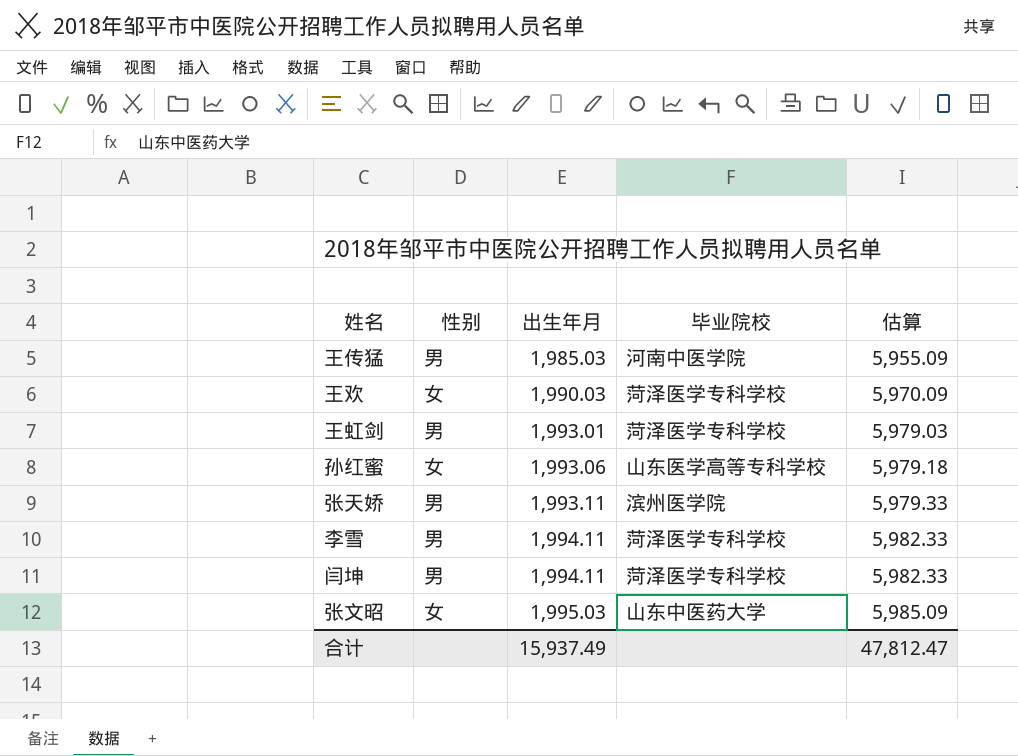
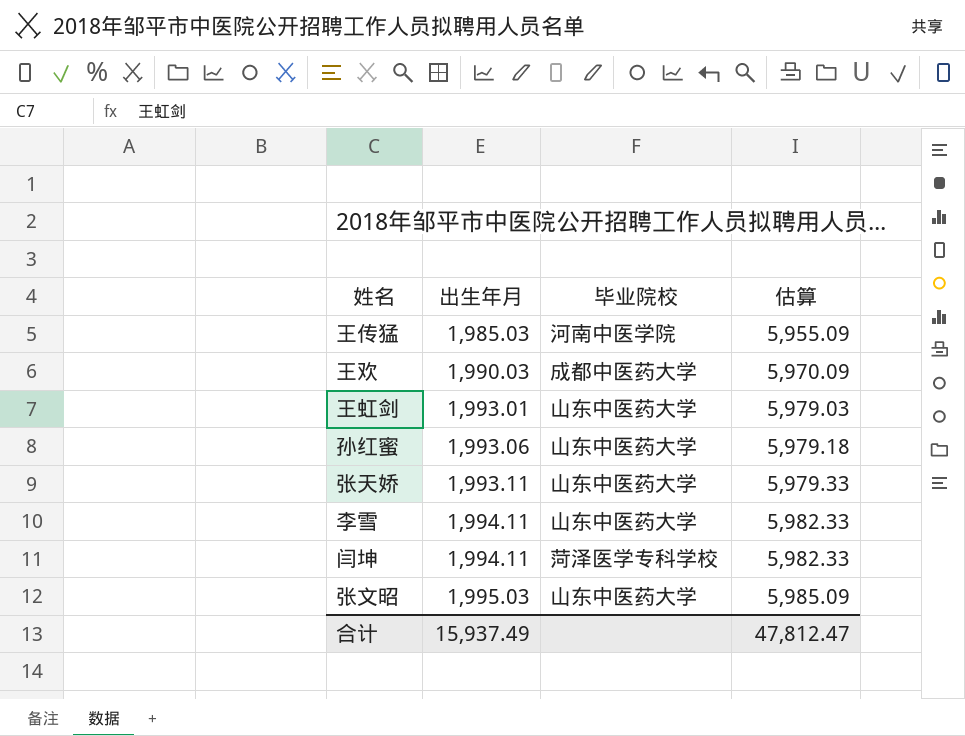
column 性别 | position: 2 -> none
王欢 | 毕业院校: 菏泽医学专科学校 -> 成都中医药大学
王虹剑 | 毕业院校: 菏泽医学专科学校 -> 山东中医药大学
孙红蜜 | 毕业院校: 山东医学高等专科学校 -> 山东中医药大学
张天娇 | 毕业院校: 滨州医学院 -> 山东中医药大学
李雪 | 毕业院校: 菏泽医学专科学校 -> 山东中医药大学

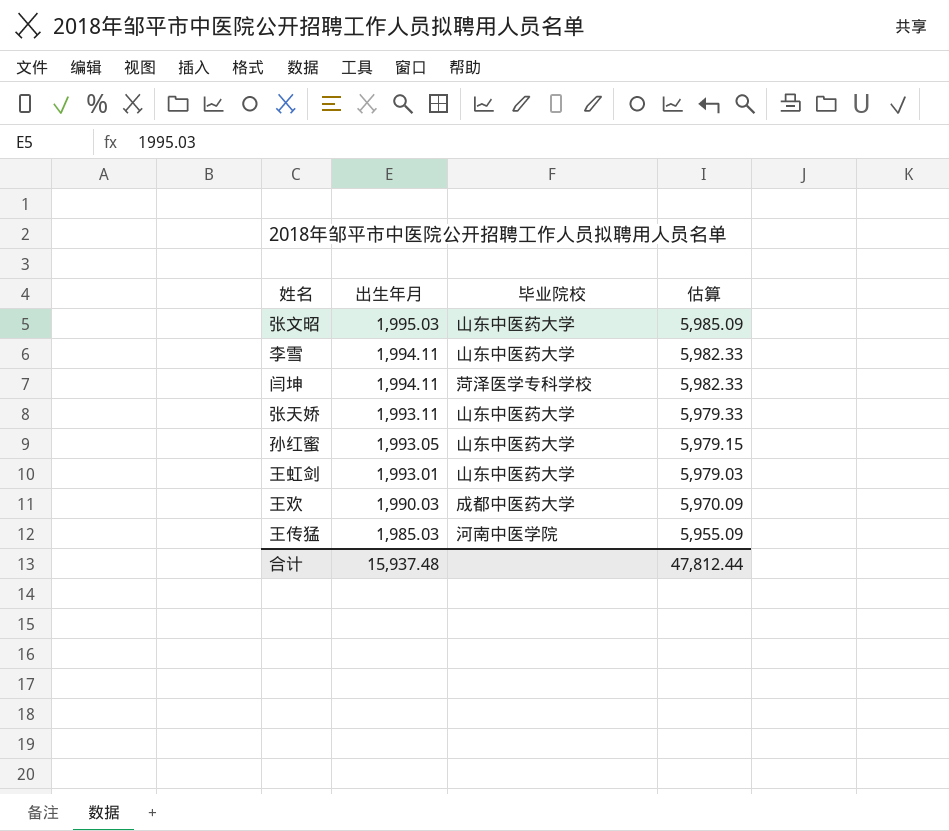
row order: 出生年月 ascending -> 出生年月 descending
孙红蜜 | 出生年月: 1,993.06 -> 1,993.05
孙红蜜 | 估算: 5,979.18 -> 5,979.15
合计 | 出生年月: 15,937.49 -> 15,937.48
合计 | 估算: 47,812.47 -> 47,812.44

